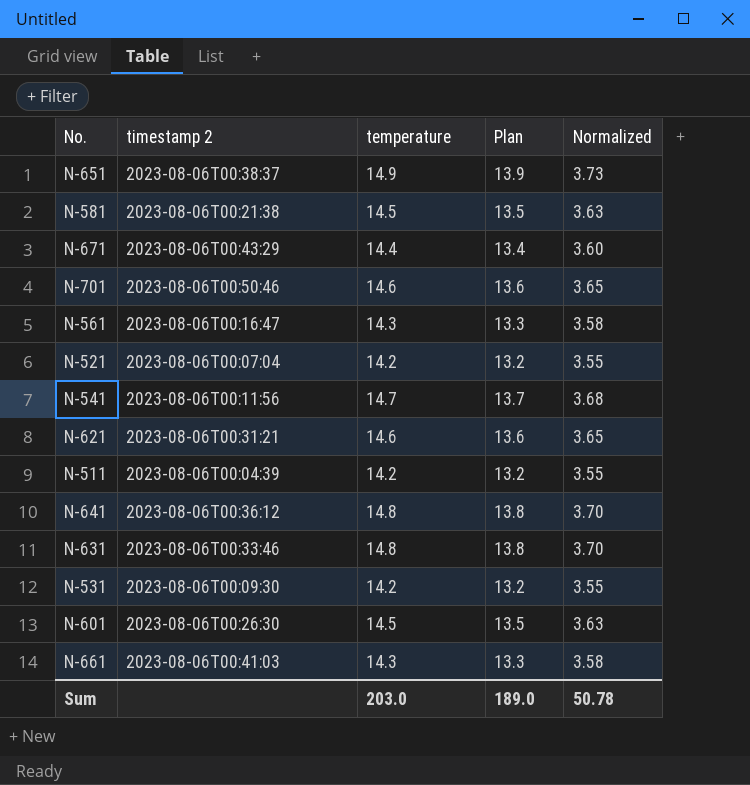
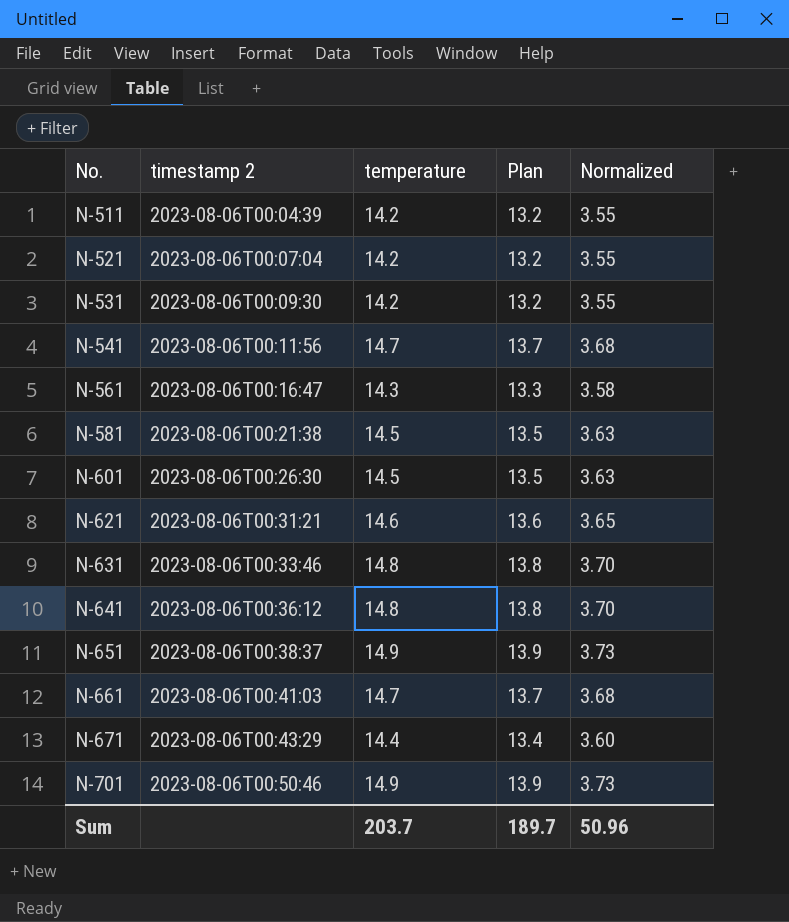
row order: none -> No. ascending
N-661 | temperature: 14.3 -> 14.7
N-661 | Plan: 13.3 -> 13.7
N-661 | Normalized: 3.58 -> 3.68
N-701 | temperature: 14.6 -> 14.9
N-701 | Plan: 13.6 -> 13.9
N-701 | Normalized: 3.65 -> 3.73
Sum | temperature: 203.0 -> 203.7
Sum | Plan: 189.0 -> 189.7
Sum | Normalized: 50.78 -> 50.96

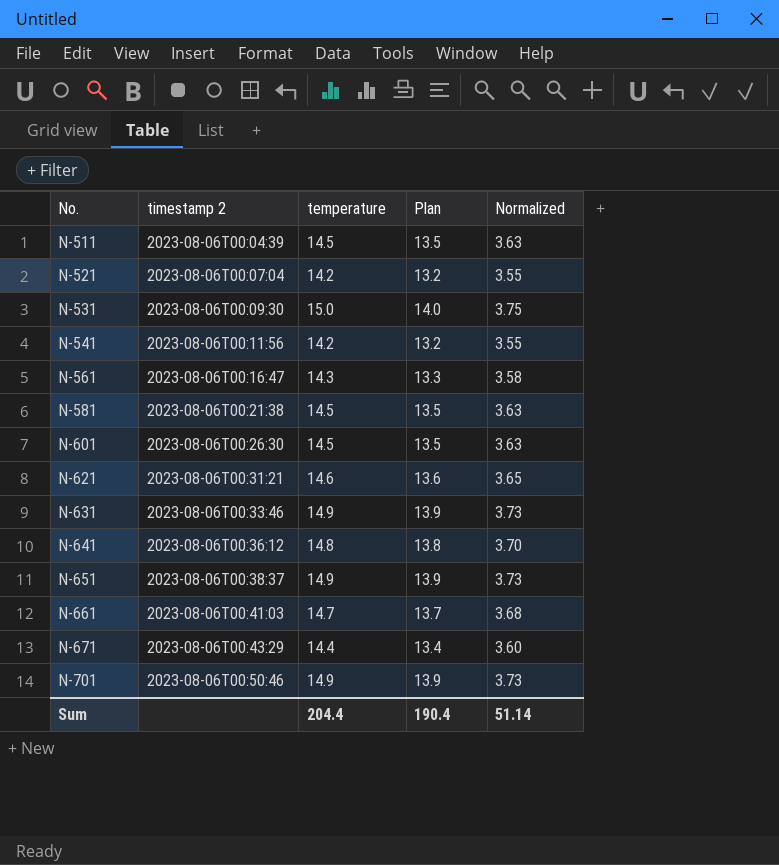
N-511 | temperature: 14.2 -> 14.5
N-511 | Plan: 13.2 -> 13.5
N-511 | Normalized: 3.55 -> 3.63
N-531 | temperature: 14.2 -> 15.0
N-531 | Plan: 13.2 -> 14.0
N-531 | Normalized: 3.55 -> 3.75
N-541 | temperature: 14.7 -> 14.2
N-541 | Plan: 13.7 -> 13.2
N-541 | Normalized: 3.68 -> 3.55
N-631 | temperature: 14.8 -> 14.9
N-631 | Plan: 13.8 -> 13.9
N-631 | Normalized: 3.70 -> 3.73
Sum | temperature: 203.7 -> 204.4
Sum | Plan: 189.7 -> 190.4
Sum | Normalized: 50.96 -> 51.14

